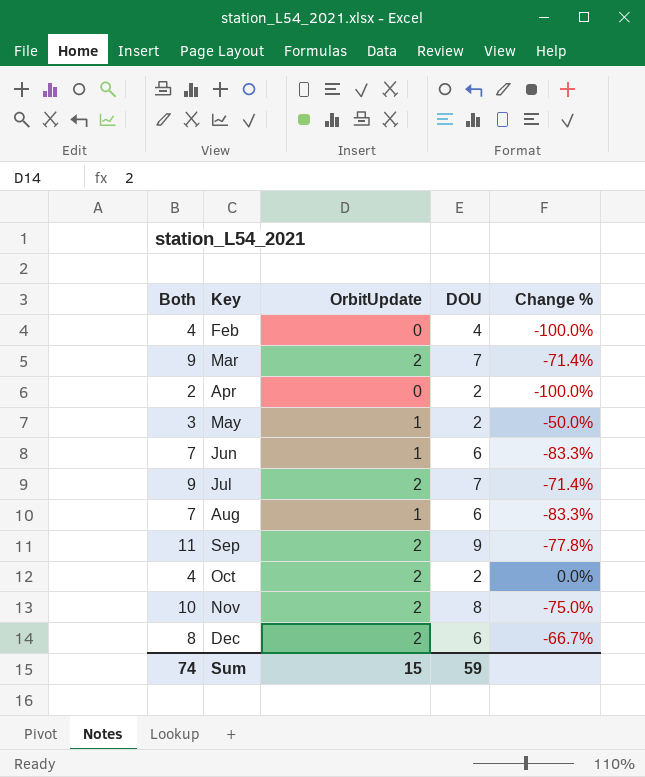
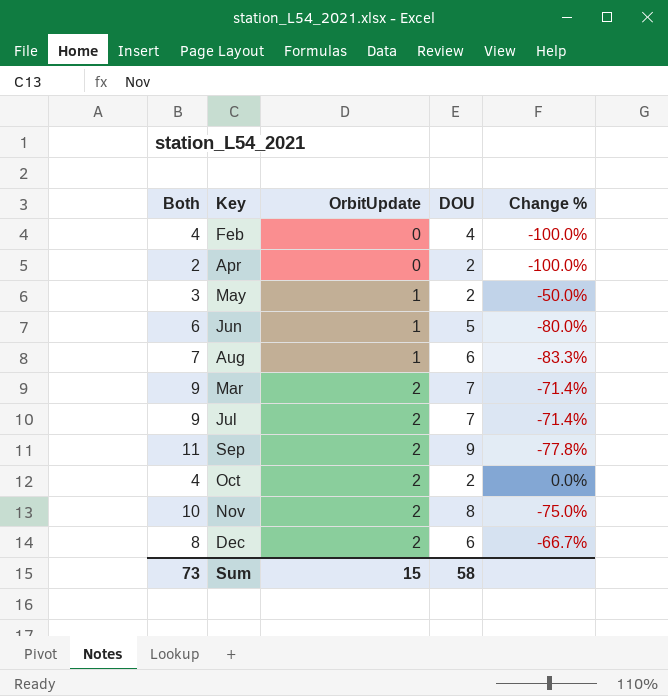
row order: Key ascending -> OrbitUpdate ascending
Jun | Both: 7 -> 6
Jun | DOU: 6 -> 5
Jun | Change %: -83.3% -> -80.0%
Sum | Both: 74 -> 73
Sum | DOU: 59 -> 58

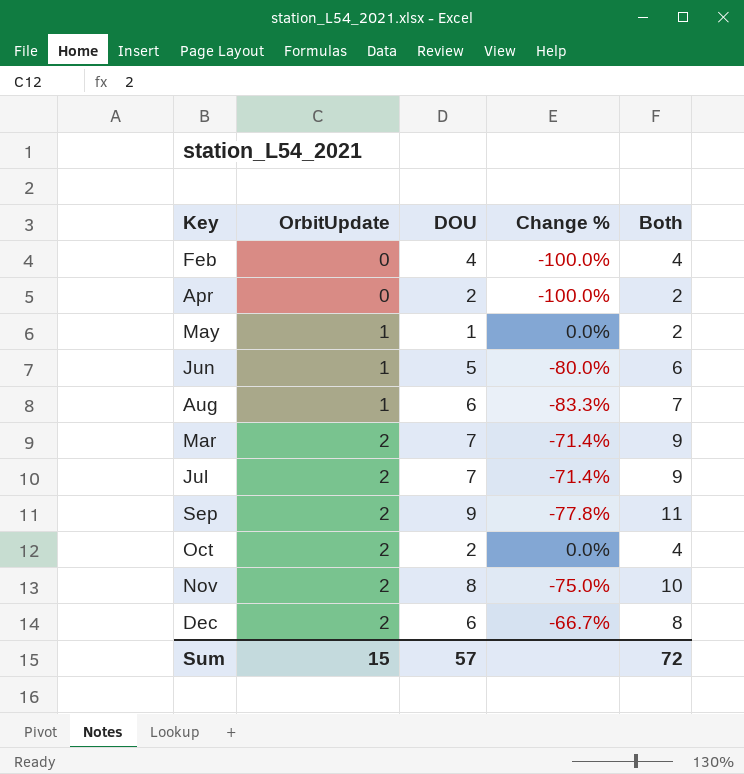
column Both | position: 1 -> 5
May | DOU: 2 -> 1
May | Change %: -50.0% -> 0.0%
May | Both: 3 -> 2
Sum | DOU: 58 -> 57
Sum | Both: 73 -> 72

